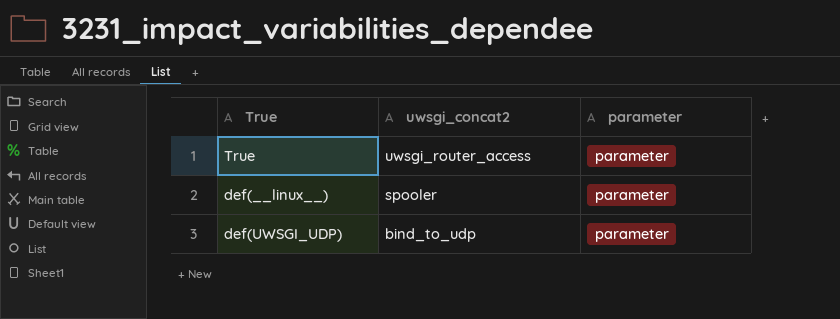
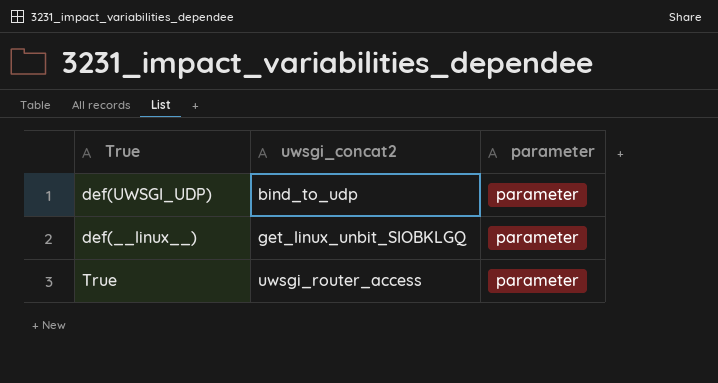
row order: uwsgi_concat2 descending -> uwsgi_concat2 ascending
def(__linux__) | uwsgi_concat2: spooler -> get_linux_unbit_SIOBKLGQ

